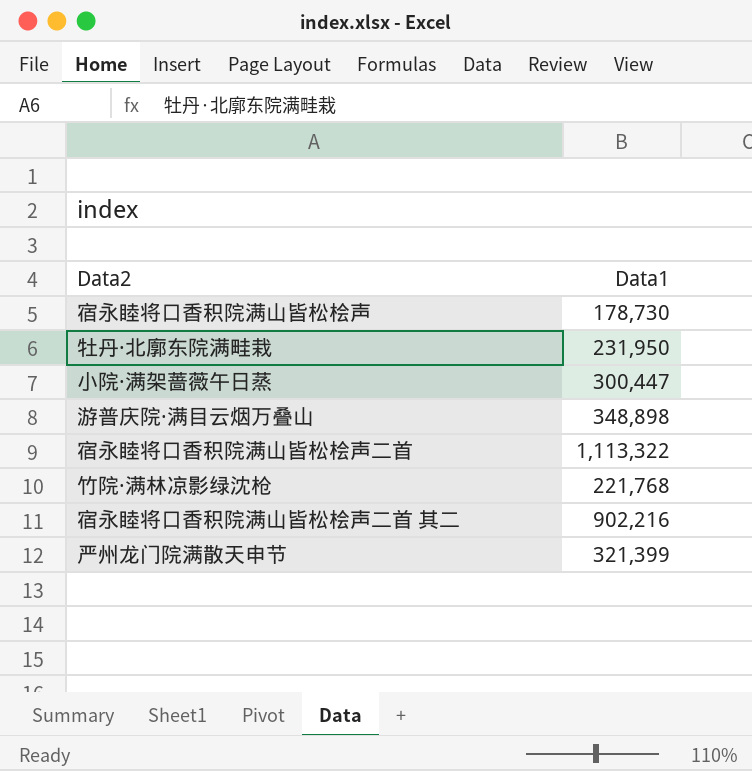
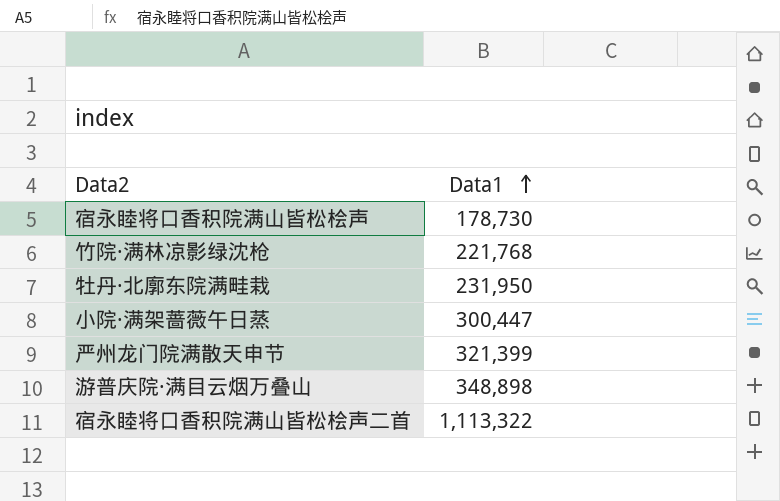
row order: none -> Data1 ascending
row 宿永睦将口香积院满山皆松桧声二首 其二: 902,216 -> none

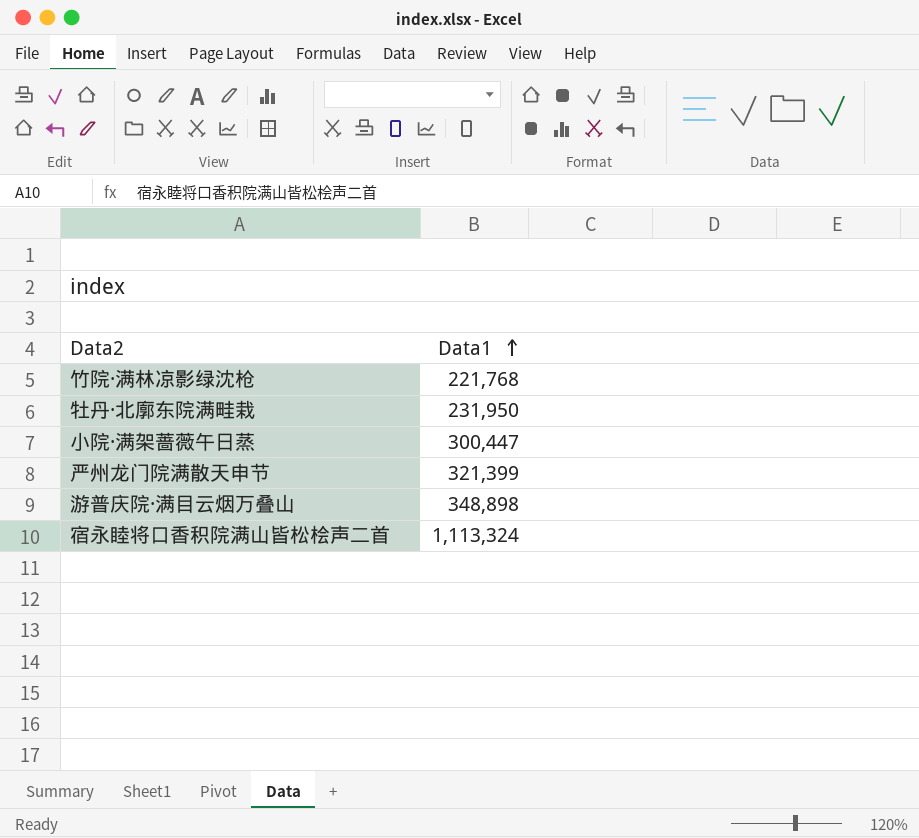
row 宿永睦将口香积院满山皆松桧声: 178,730 -> none
宿永睦将口香积院满山皆松桧声二首 | Data1: 1,113,322 -> 1,113,324

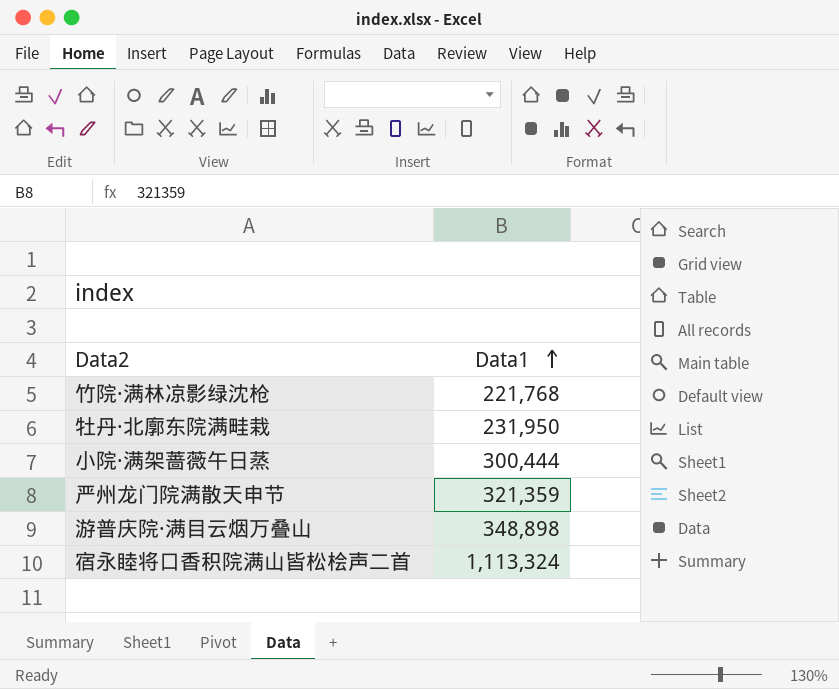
小院·满架蔷薇午日蒸 | Data1: 300,447 -> 300,444
严州龙门院满散天申节 | Data1: 321,399 -> 321,359

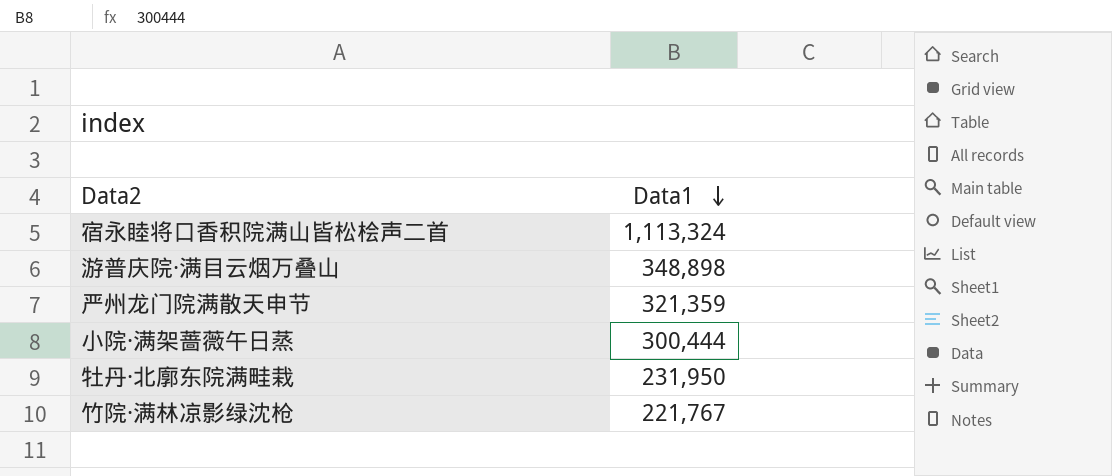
row order: Data1 ascending -> Data1 descending
竹院·满林凉影绿沈枪 | Data1: 221,768 -> 221,767

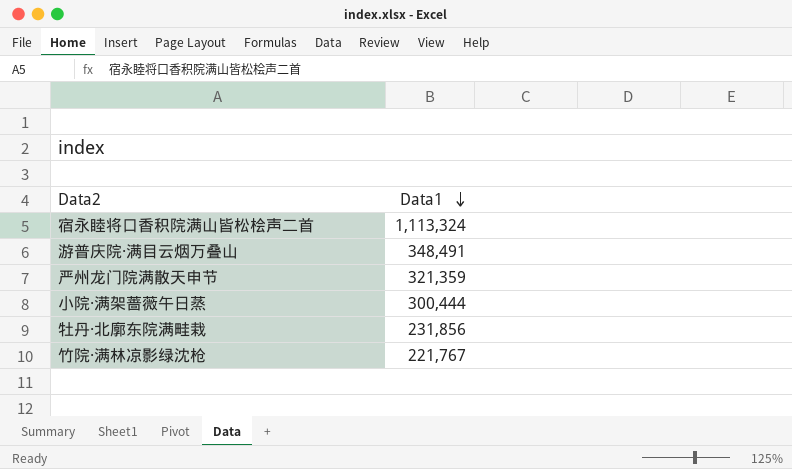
游普庆院·满目云烟万叠山 | Data1: 348,898 -> 348,491
牡丹·北廓东院满畦栽 | Data1: 231,950 -> 231,856

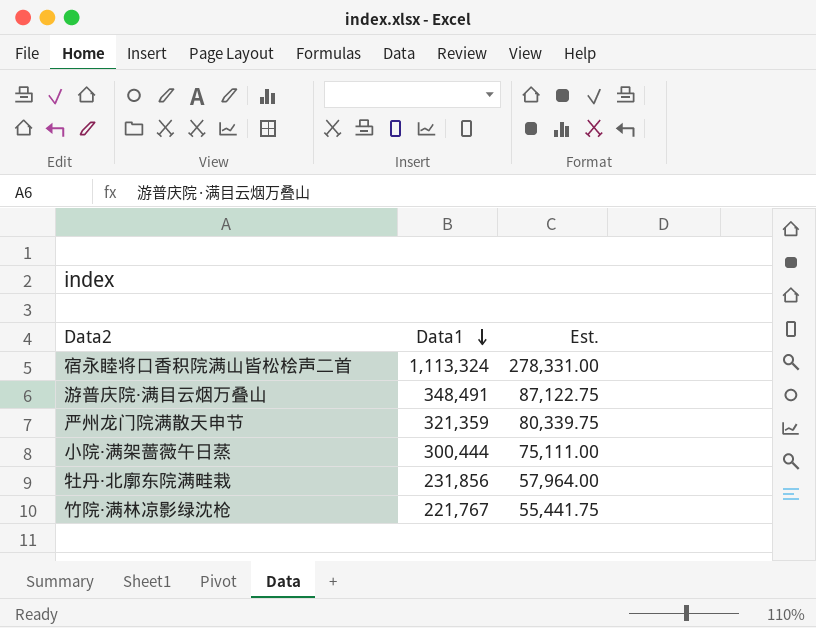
column Est. | formula: none -> [Data1] * 0.25

